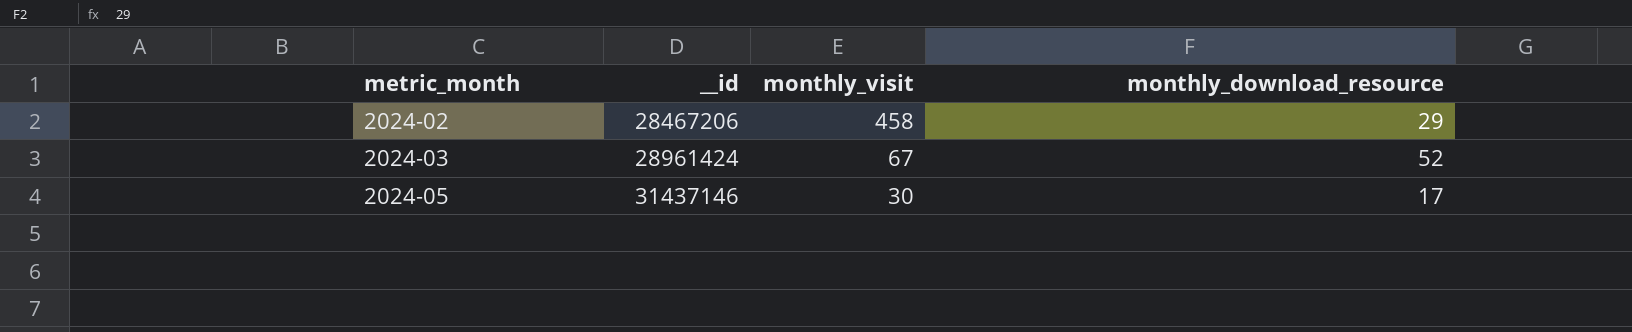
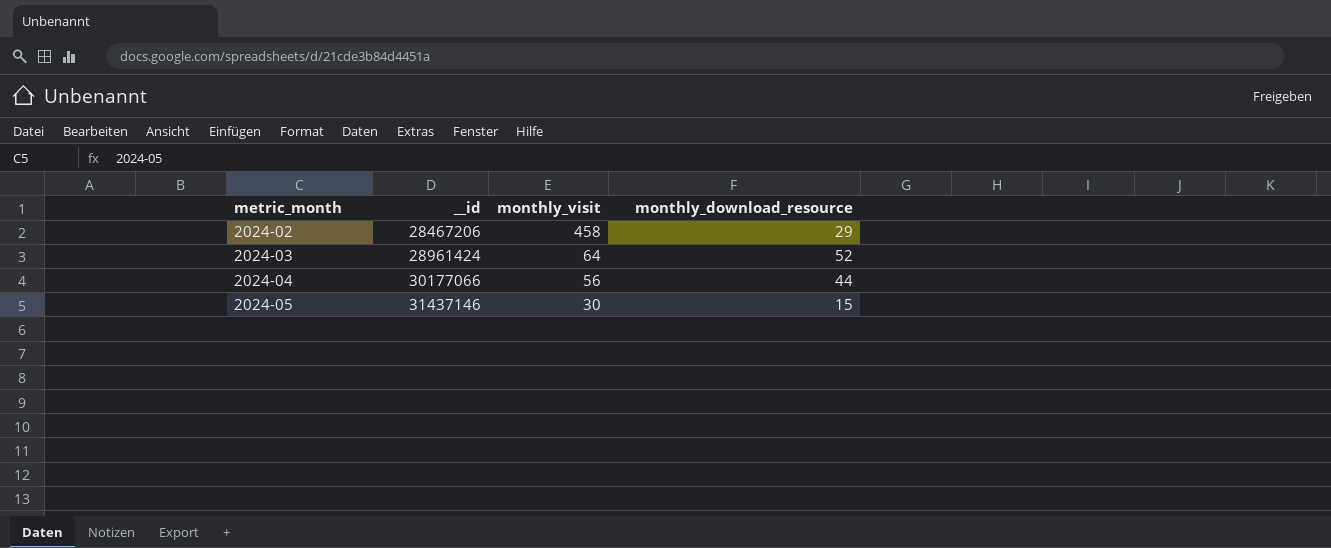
2024-03 | monthly_visit: 67 -> 64
row 2024-04: none -> 30177066 | 56 | 44
2024-05 | monthly_download_resource: 17 -> 15

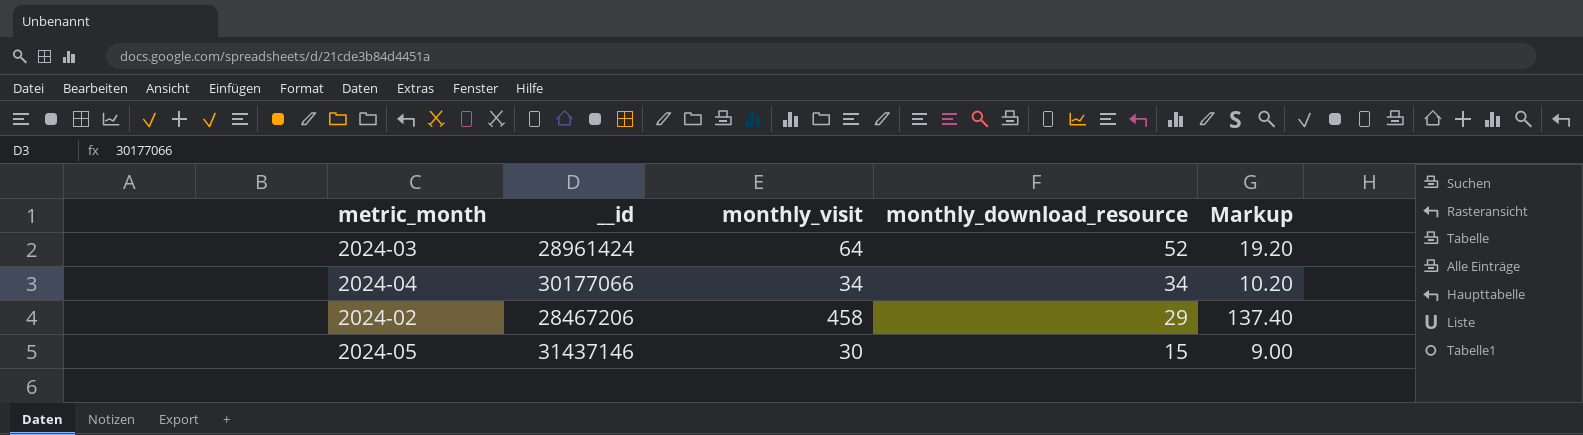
row order: metric_month ascending -> monthly_download_resource descending
column Markup | formula: none -> [monthly_visit] * 0.3
2024-04 | monthly_visit: 56 -> 34
2024-04 | monthly_download_resource: 44 -> 34

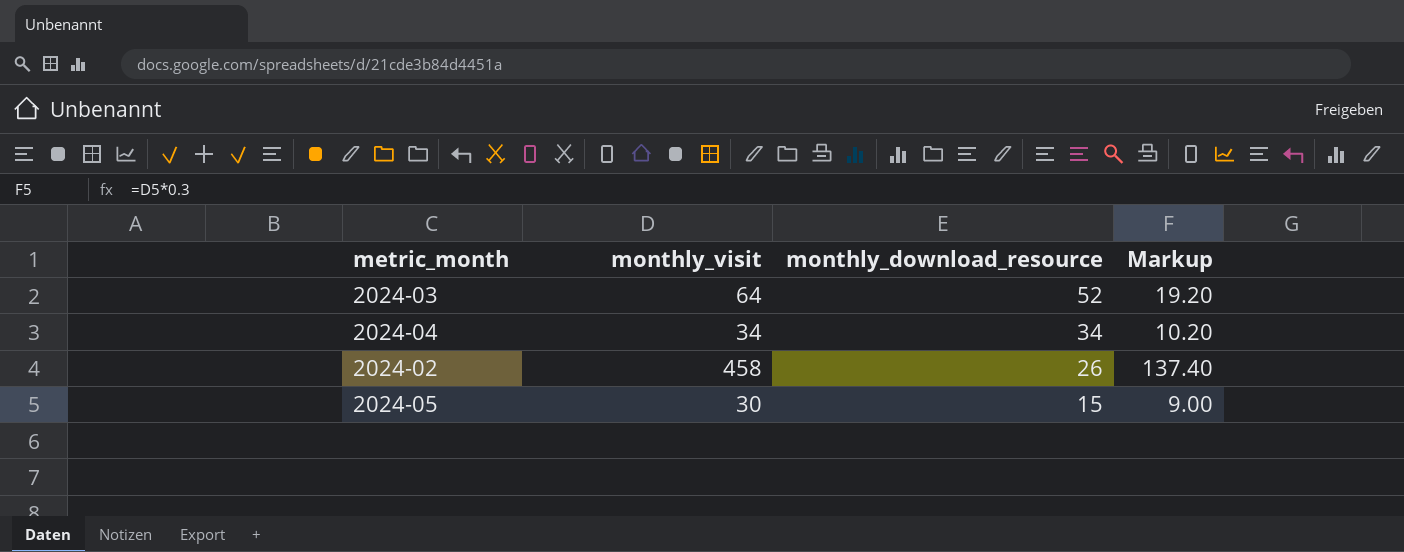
column __id | position: 2 -> none
2024-02 | monthly_download_resource: 29 -> 26

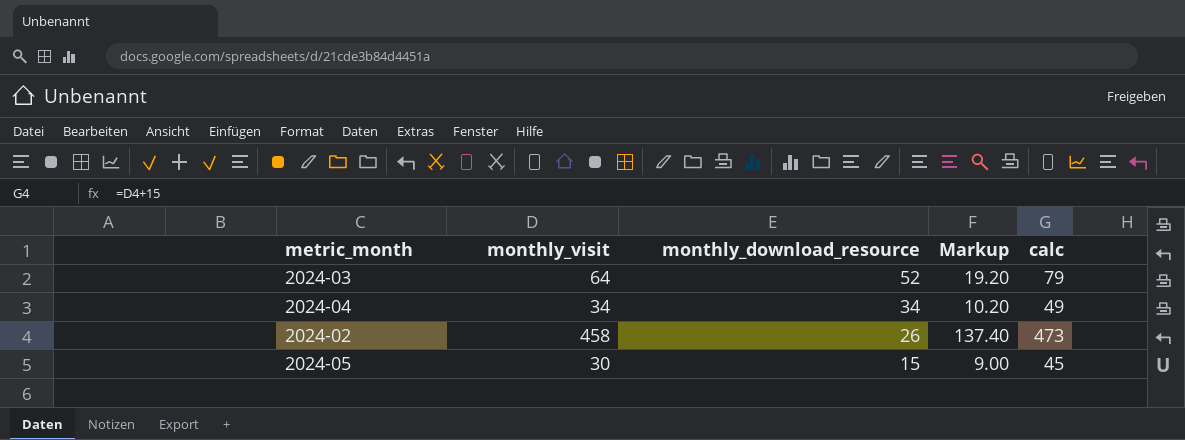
column calc | formula: none -> [monthly_visit] + 15

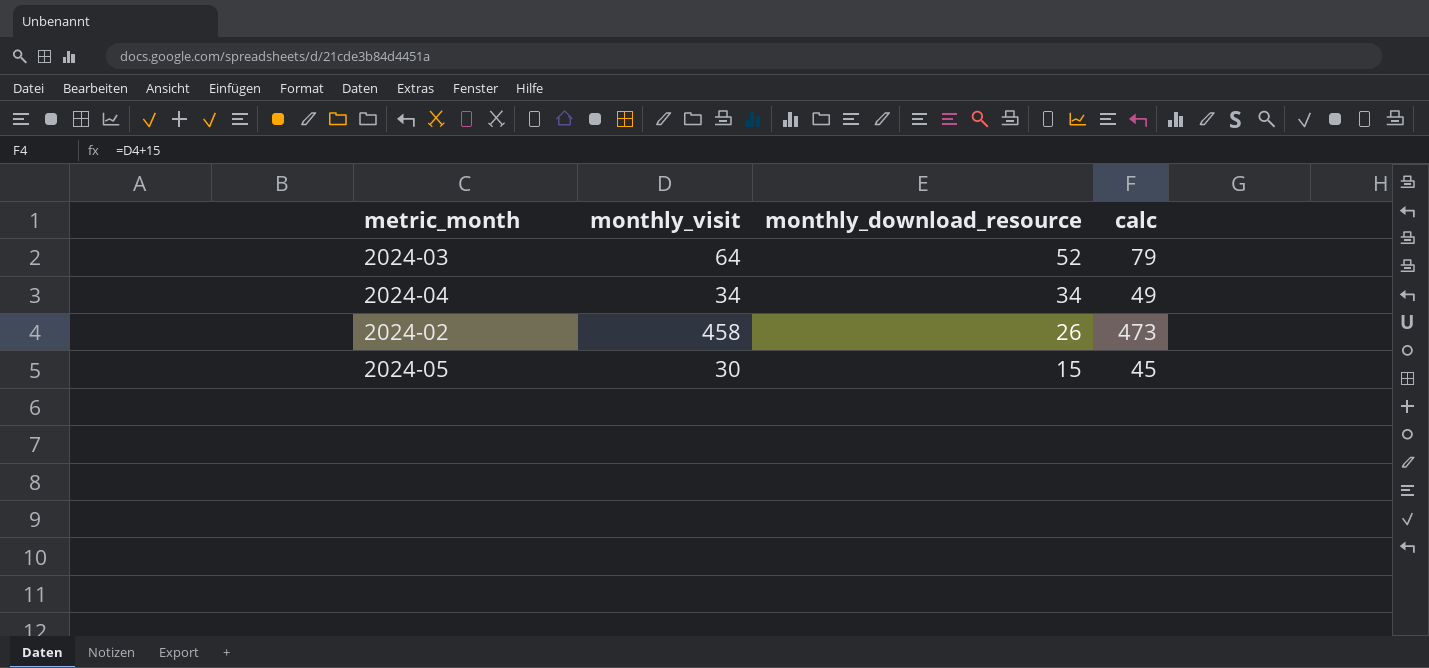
column Markup | formula: [monthly_visit] * 0.3 -> none

